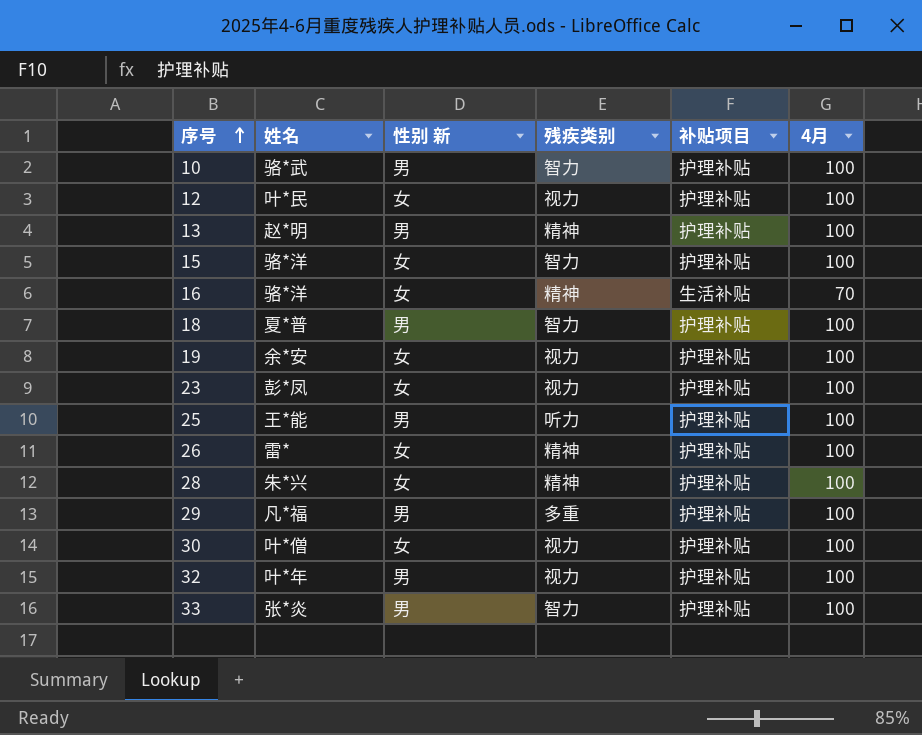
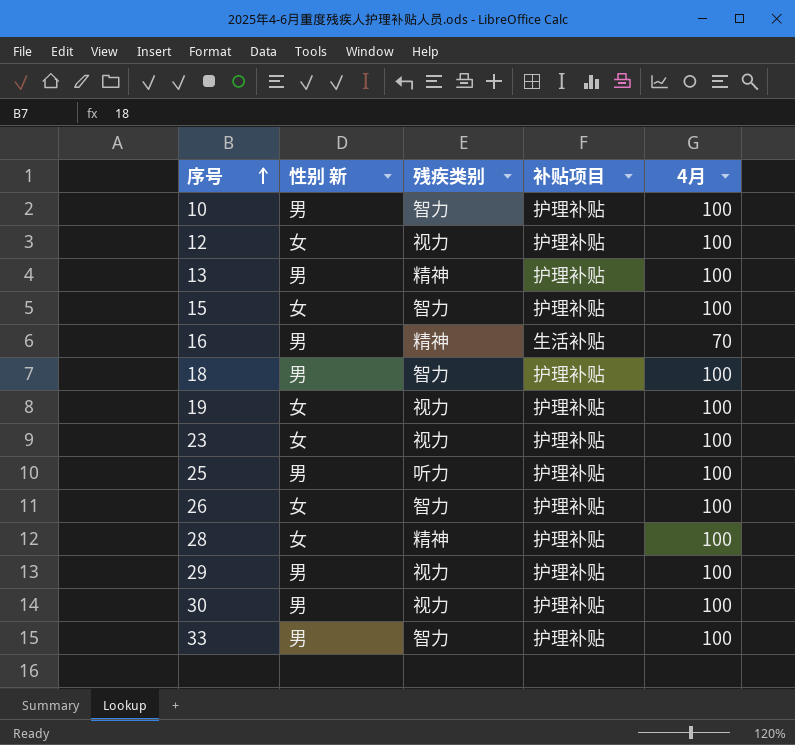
column 姓名 | position: 2 -> none
row 32: 叶*年 | 男 | 视力 | 护理补贴 | 100 -> none
16 | 性别 新: 女 -> 男
26 | 残疾类别: 精神 -> 智力
29 | 残疾类别: 多重 -> 视力
30 | 性别 新: 女 -> 男

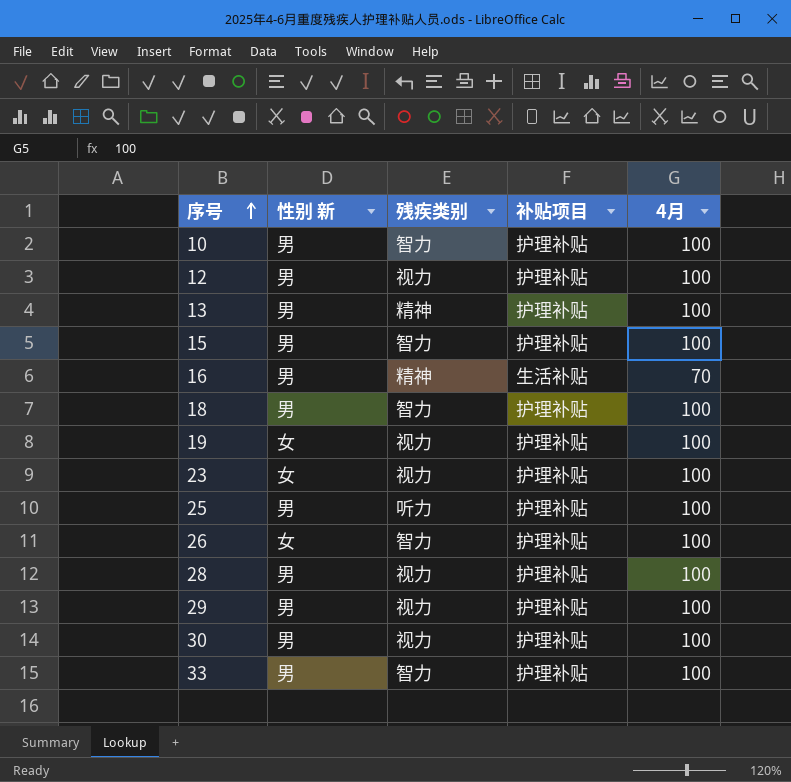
12 | 性别 新: 女 -> 男
15 | 性别 新: 女 -> 男
28 | 性别 新: 女 -> 男
28 | 残疾类别: 精神 -> 视力

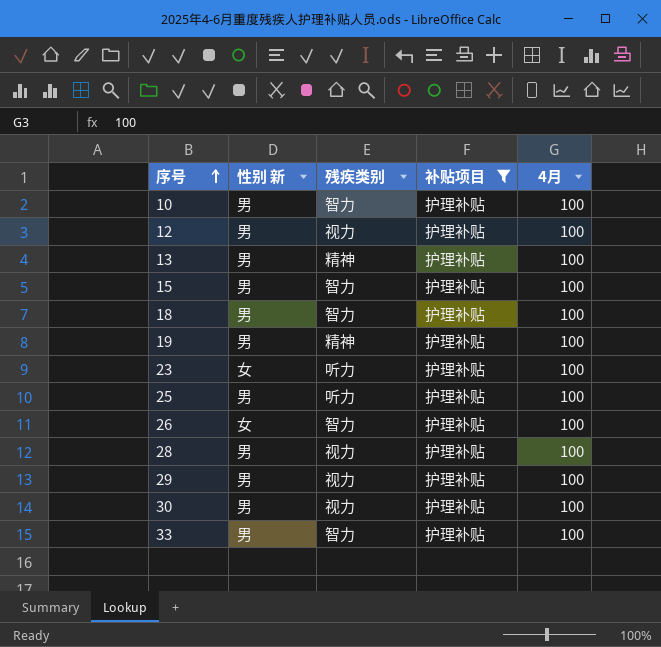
filter: none -> 补贴项目 = 护理补贴
19 | 性别 新: 女 -> 男
19 | 残疾类别: 视力 -> 精神
23 | 残疾类别: 视力 -> 听力

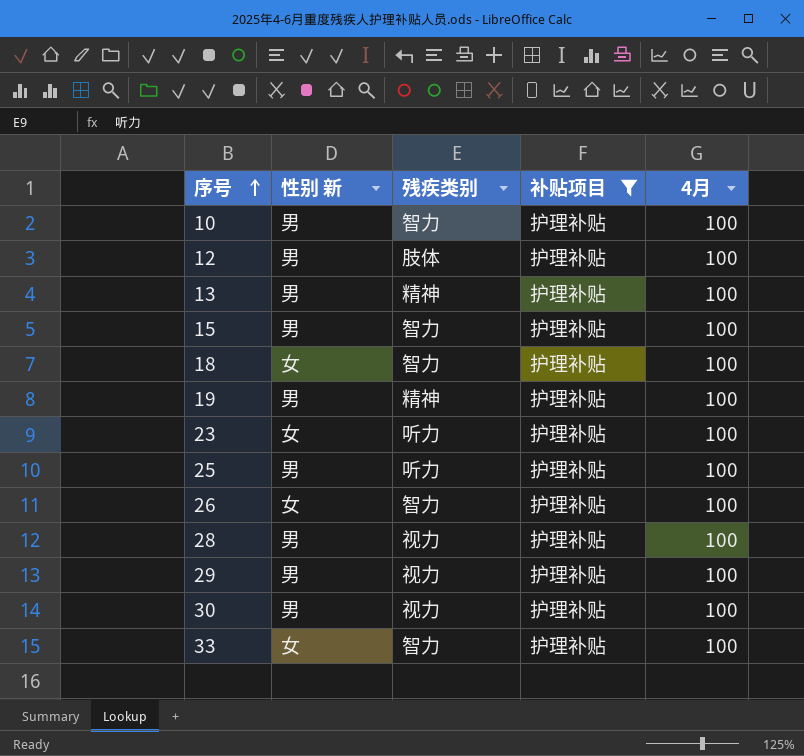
12 | 残疾类别: 视力 -> 肢体
18 | 性别 新: 男 -> 女
33 | 性别 新: 男 -> 女

